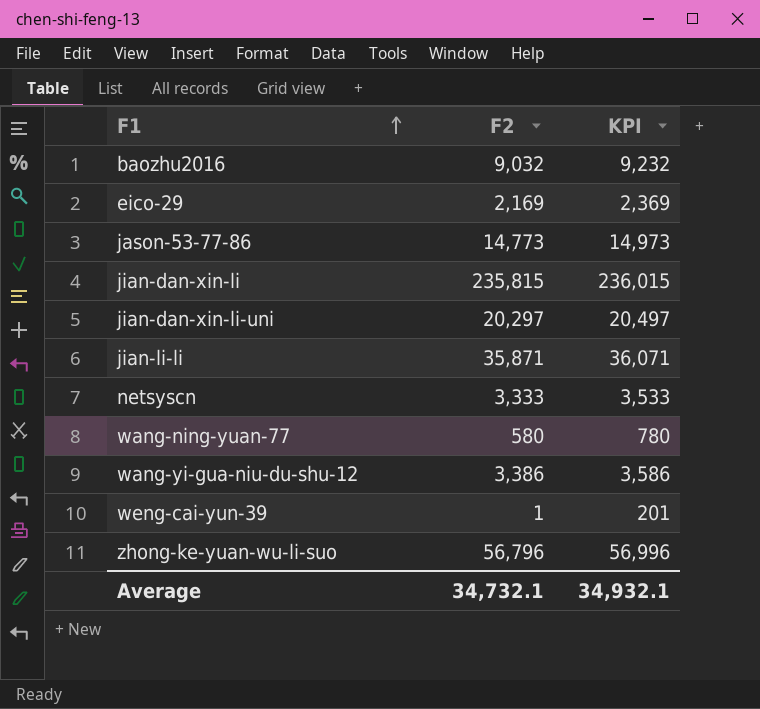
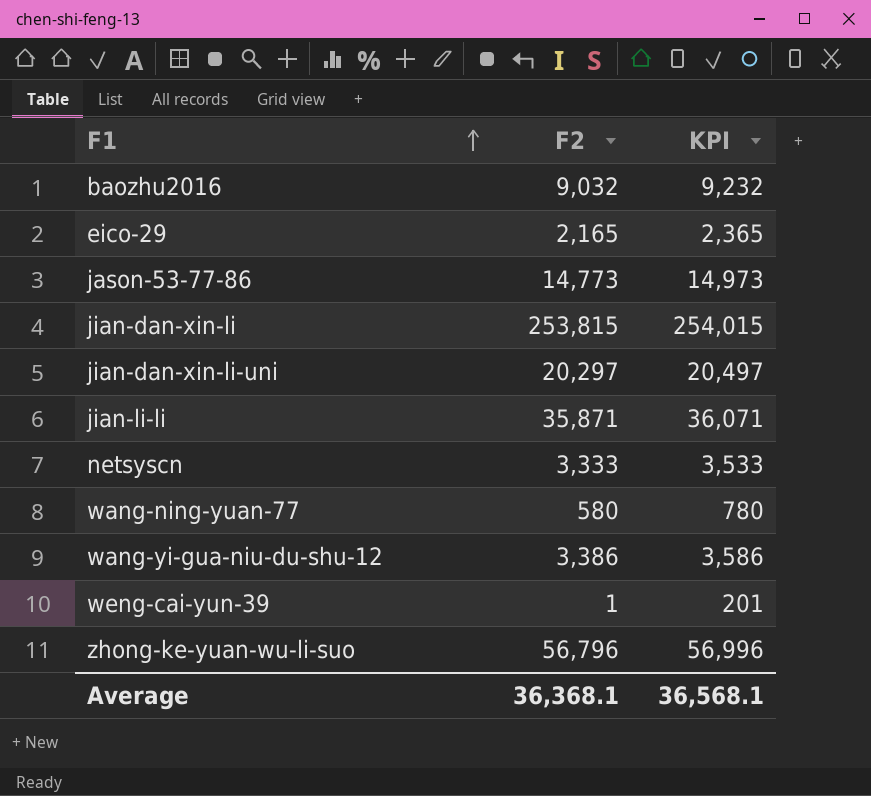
eico-29 | F2: 2,169 -> 2,165
eico-29 | KPI: 2,369 -> 2,365
jian-dan-xin-li | F2: 235,815 -> 253,815
jian-dan-xin-li | KPI: 236,015 -> 254,015
Average | F2: 34,732.1 -> 36,368.1
Average | KPI: 34,932.1 -> 36,568.1

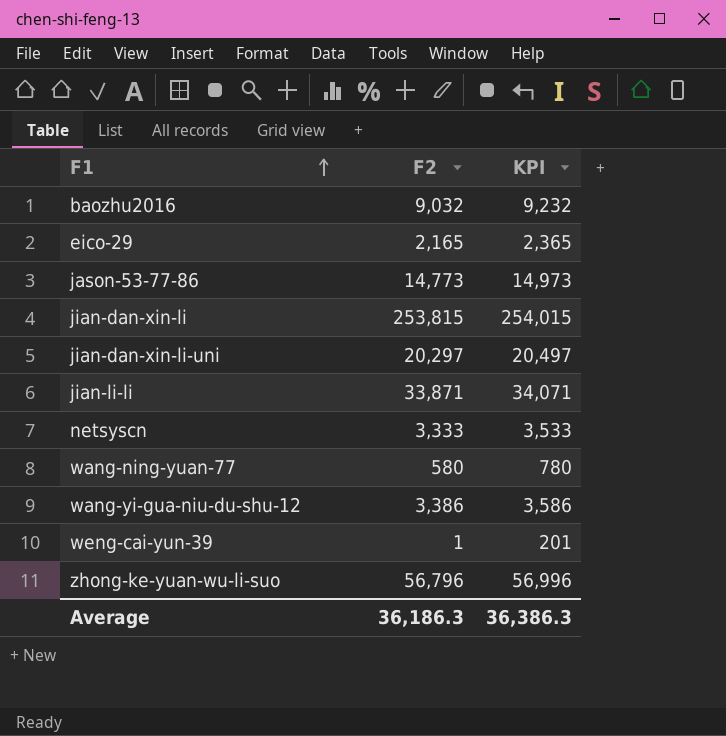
jian-li-li | F2: 35,871 -> 33,871
jian-li-li | KPI: 36,071 -> 34,071
Average | F2: 36,368.1 -> 36,186.3
Average | KPI: 36,568.1 -> 36,386.3

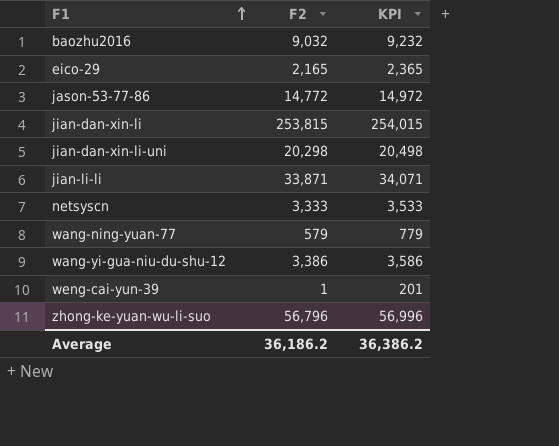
jason-53-77-86 | F2: 14,773 -> 14,772
jason-53-77-86 | KPI: 14,973 -> 14,972
jian-dan-xin-li-uni | F2: 20,297 -> 20,298
jian-dan-xin-li-uni | KPI: 20,497 -> 20,498
wang-ning-yuan-77 | F2: 580 -> 579
wang-ning-yuan-77 | KPI: 780 -> 779
Average | F2: 36,186.3 -> 36,186.2
Average | KPI: 36,386.3 -> 36,386.2

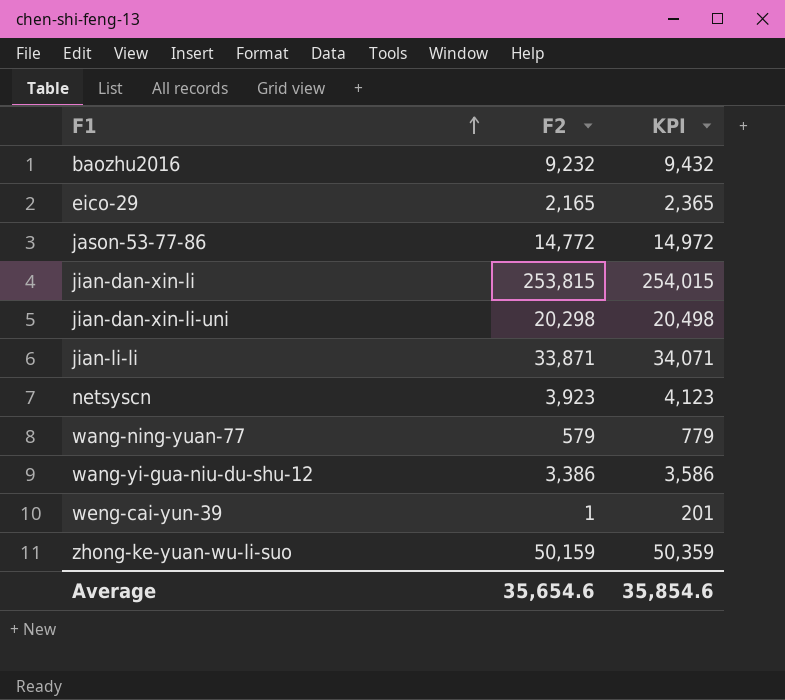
baozhu2016 | F2: 9,032 -> 9,232
baozhu2016 | KPI: 9,232 -> 9,432
netsyscn | F2: 3,333 -> 3,923
netsyscn | KPI: 3,533 -> 4,123
zhong-ke-yuan-wu-li-suo | F2: 56,796 -> 50,159
zhong-ke-yuan-wu-li-suo | KPI: 56,996 -> 50,359
Average | F2: 36,186.2 -> 35,654.6
Average | KPI: 36,386.2 -> 35,854.6

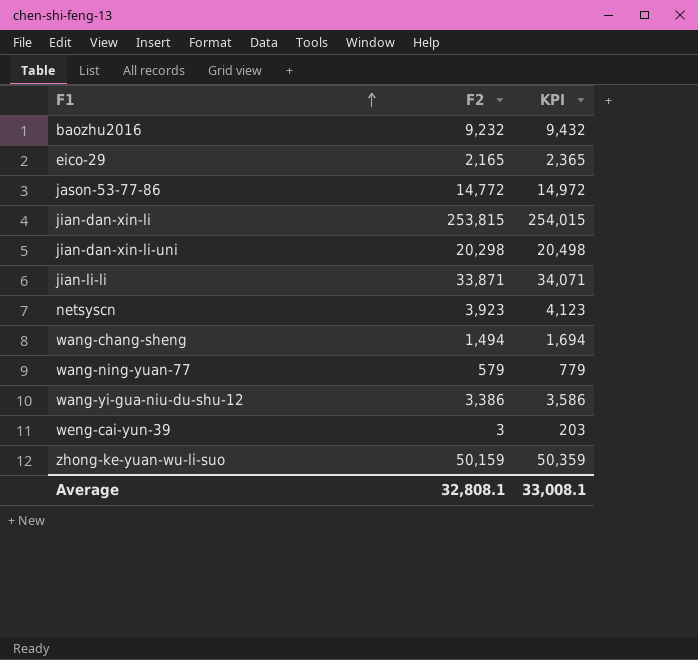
row wang-chang-sheng: none -> 1,494 | 1,694
weng-cai-yun-39 | F2: 1 -> 3
weng-cai-yun-39 | KPI: 201 -> 203
Average | F2: 35,654.6 -> 32,808.1
Average | KPI: 35,854.6 -> 33,008.1

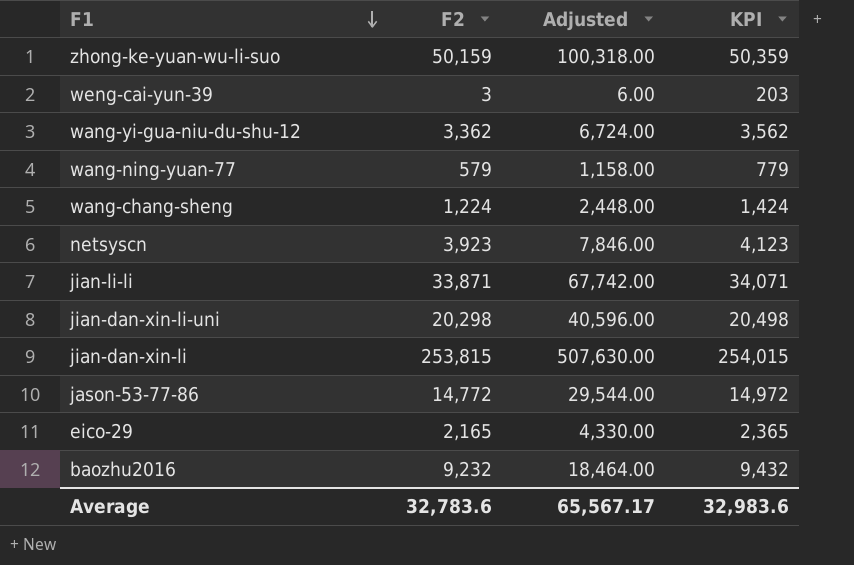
row order: F1 ascending -> F1 descending
column Adjusted | formula: none -> [F2] * 2
wang-yi-gua-niu-du-shu-12 | F2: 3,386 -> 3,362
wang-yi-gua-niu-du-shu-12 | KPI: 3,586 -> 3,562
wang-chang-sheng | F2: 1,494 -> 1,224
wang-chang-sheng | KPI: 1,694 -> 1,424
Average | F2: 32,808.1 -> 32,783.6
Average | KPI: 33,008.1 -> 32,983.6

